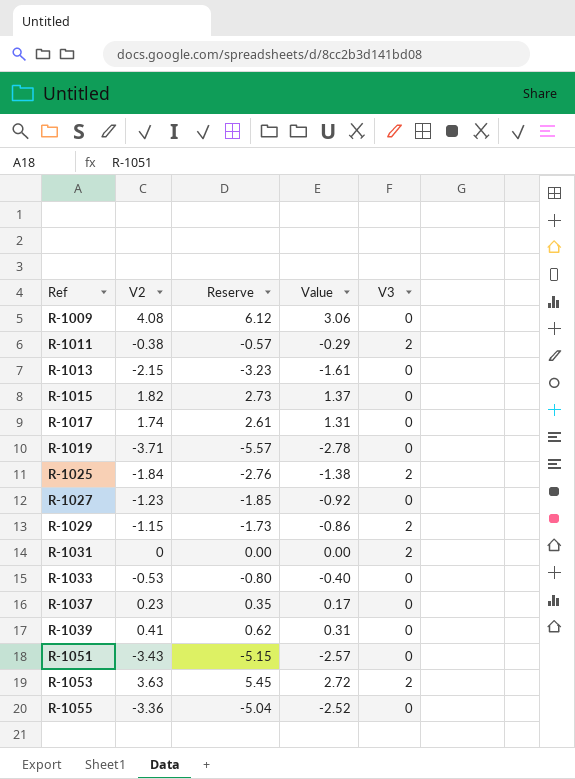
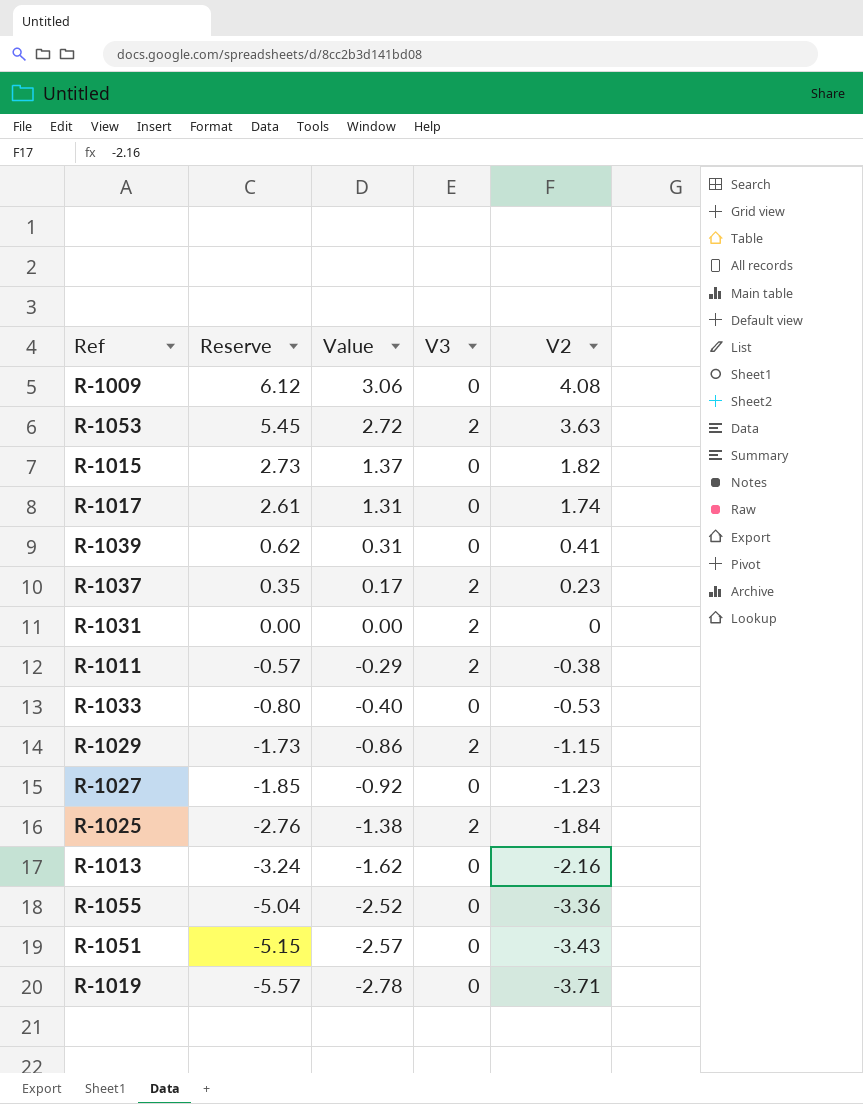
row order: Ref ascending -> Reserve descending
column V2 | position: 2 -> 5
R-1037 | V3: 0 -> 2
R-1013 | Reserve: -3.23 -> -3.24
R-1013 | Value: -1.61 -> -1.62
R-1013 | V2: -2.15 -> -2.16

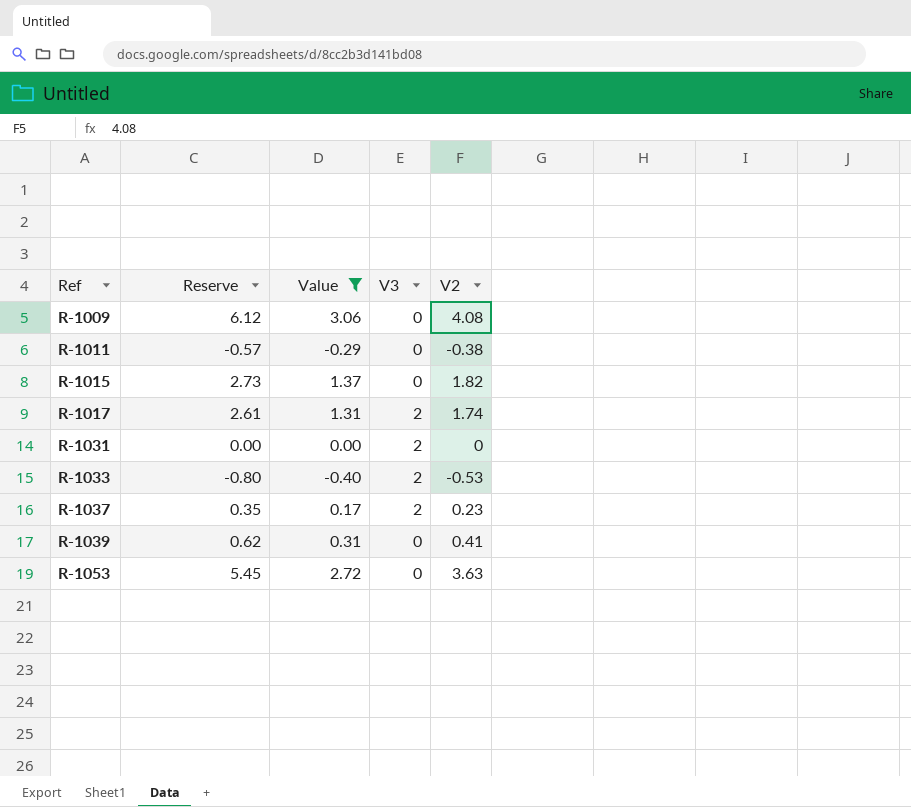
filter: none -> Value >= -0.40
row order: Reserve descending -> Ref ascending
R-1011 | V3: 2 -> 0
R-1017 | V3: 0 -> 2
R-1033 | V3: 0 -> 2
R-1053 | V3: 2 -> 0

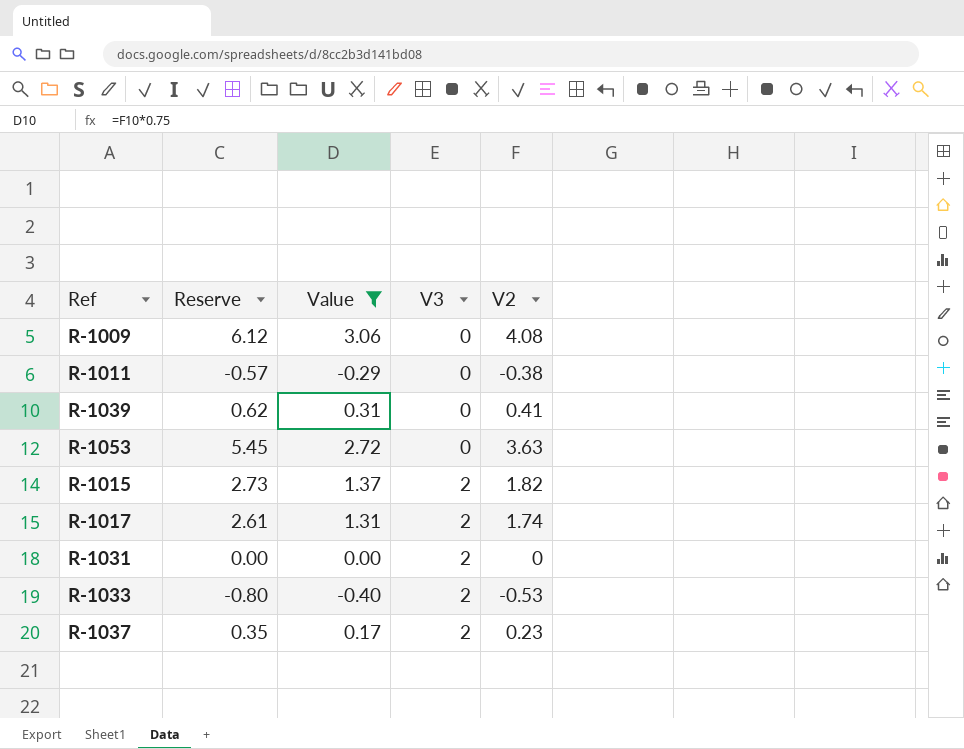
row order: Ref ascending -> V3 ascending
R-1015 | V3: 0 -> 2

